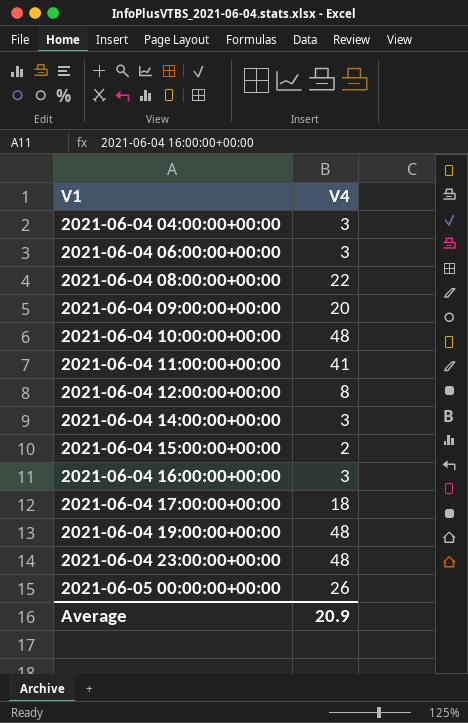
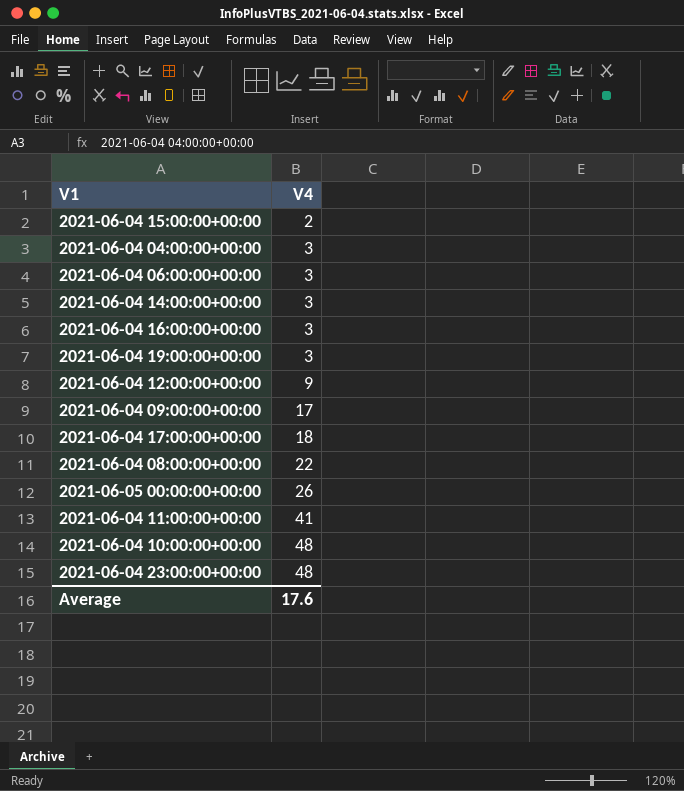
row order: V1 ascending -> V4 ascending
2021-06-04 19:00:00+00:00 | V4: 48 -> 3
2021-06-04 12:00:00+00:00 | V4: 8 -> 9
2021-06-04 09:00:00+00:00 | V4: 20 -> 17
Average | V4: 20.9 -> 17.6

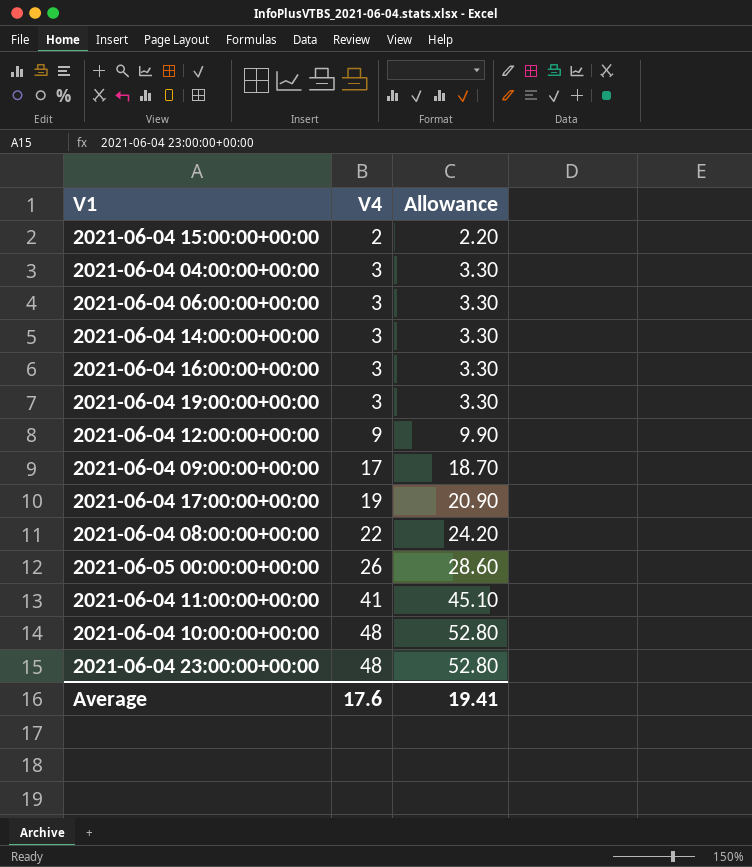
column Allowance | formula: none -> [V4] * 1.1
2021-06-04 17:00:00+00:00 | V4: 18 -> 19

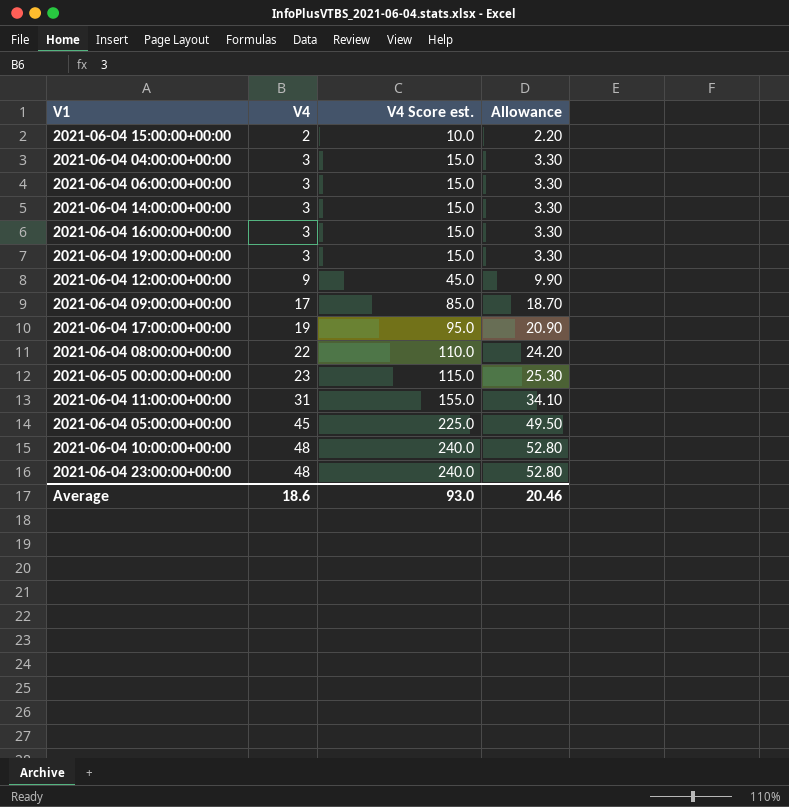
column V4 Score est. | formula: none -> [V4] * 5
2021-06-05 00:00:00+00:00 | V4: 26 -> 23
2021-06-05 00:00:00+00:00 | Allowance: 28.60 -> 25.30
2021-06-04 11:00:00+00:00 | V4: 41 -> 31
2021-06-04 11:00:00+00:00 | Allowance: 45.10 -> 34.10
row 2021-06-04 05:00:00+00:00: none -> 45 | 225.0 | 49.50
Average | V4: 17.6 -> 18.6
Average | Allowance: 19.41 -> 20.46

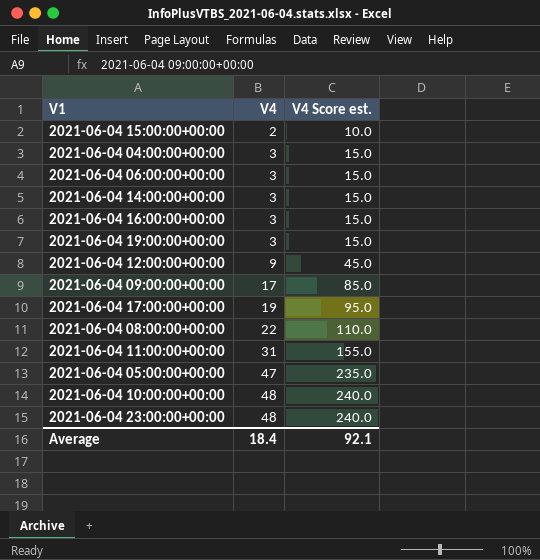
column Allowance | formula: [V4] * 1.1 -> none
row 2021-06-05 00:00:00+00:00: 23 | 115.0 | 25.30 -> none
2021-06-04 05:00:00+00:00 | V4: 45 -> 47
2021-06-04 05:00:00+00:00 | V4 Score est.: 225.0 -> 235.0
Average | V4: 18.6 -> 18.4
Average | V4 Score est.: 93.0 -> 92.1

